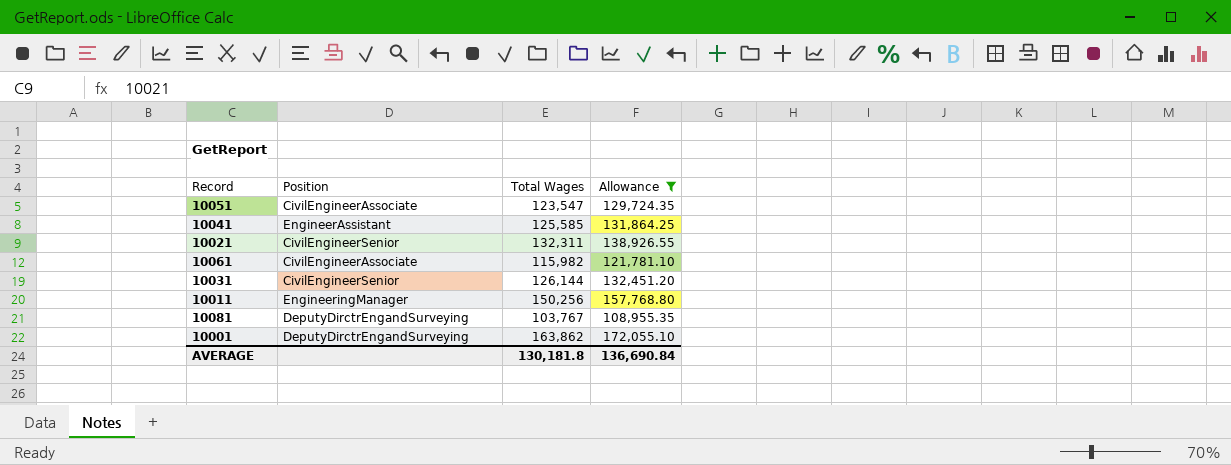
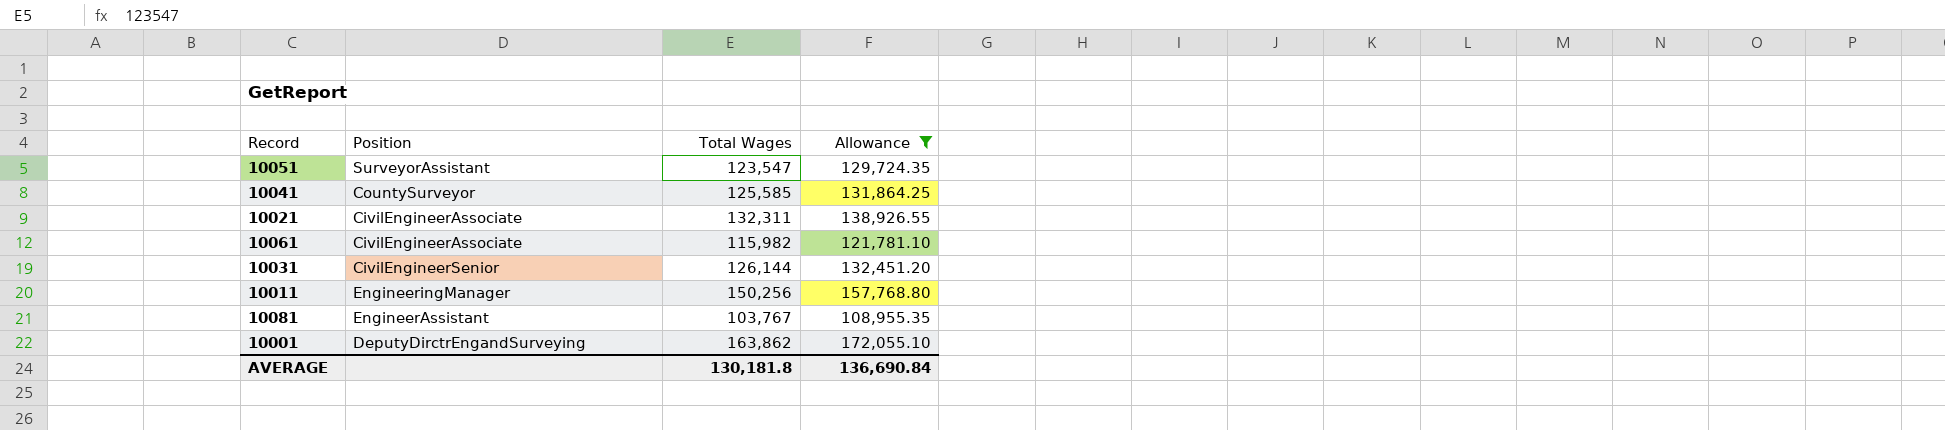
10051 | Position: CivilEngineerAssociate -> SurveyorAssistant
10041 | Position: EngineerAssistant -> CountySurveyor
10021 | Position: CivilEngineerSenior -> CivilEngineerAssociate
10081 | Position: DeputyDirctrEngandSurveying -> EngineerAssistant

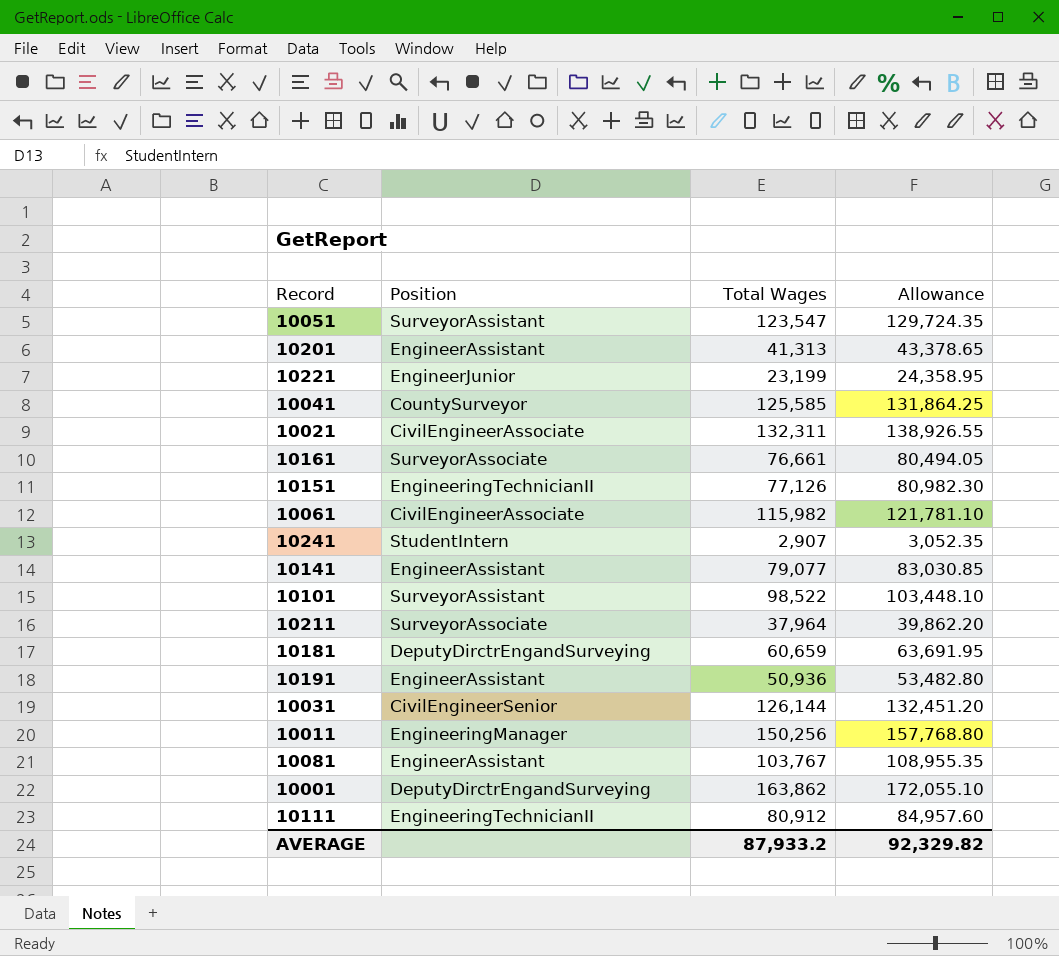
filter: Allowance >= 108,955.35 -> none
AVERAGE | Total Wages: 130,181.8 -> 87,933.2
AVERAGE | Allowance: 136,690.84 -> 92,329.82

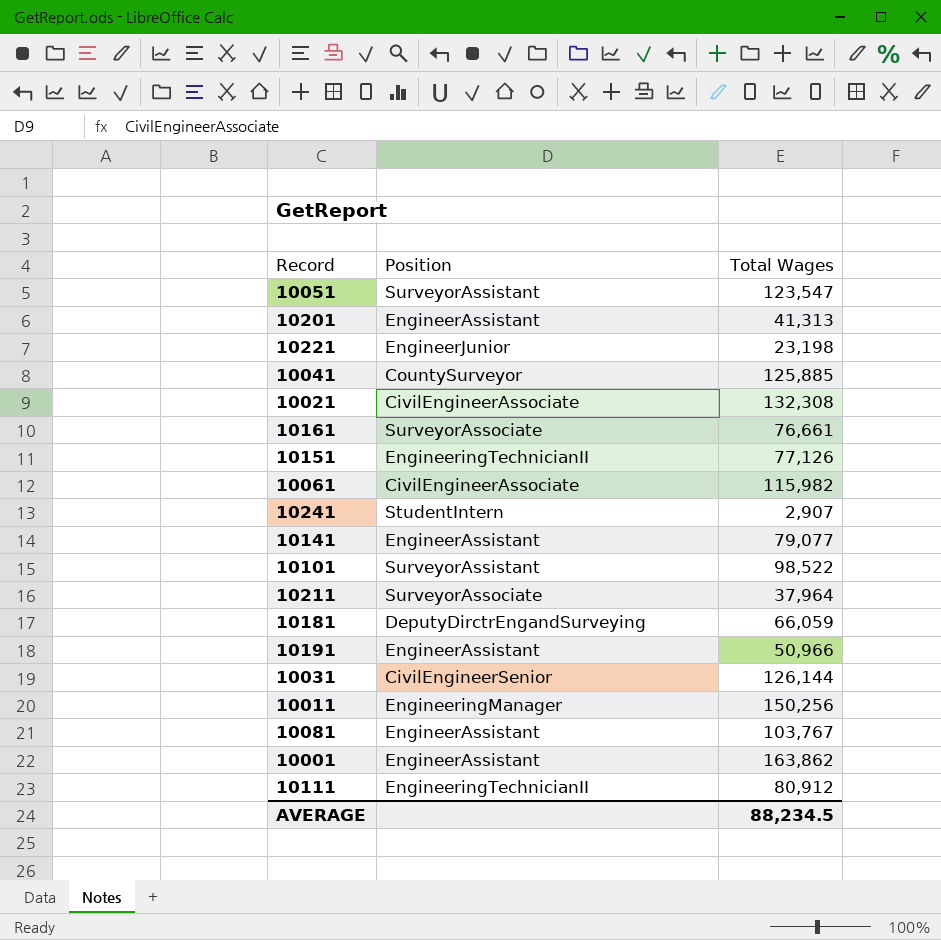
column Allowance | formula: [Total Wages] * 1.05 -> none
10221 | Total Wages: 23,199 -> 23,198
10041 | Total Wages: 125,585 -> 125,885
10021 | Total Wages: 132,311 -> 132,308
10181 | Total Wages: 60,659 -> 66,059
10191 | Total Wages: 50,936 -> 50,966
10001 | Position: DeputyDirctrEngandSurveying -> EngineerAssistant
AVERAGE | Total Wages: 87,933.2 -> 88,234.5

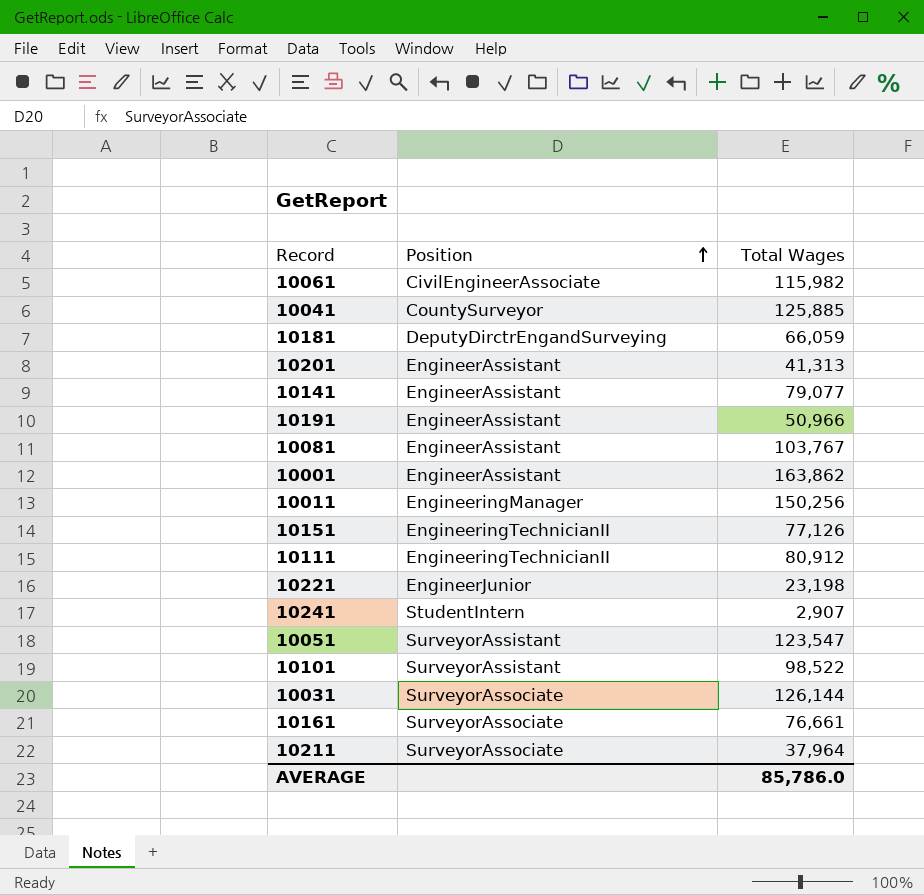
row order: none -> Position ascending
row 10021: CivilEngineerAssociate | 132,308 -> none
10031 | Position: CivilEngineerSenior -> SurveyorAssociate
AVERAGE | Total Wages: 88,234.5 -> 85,786.0

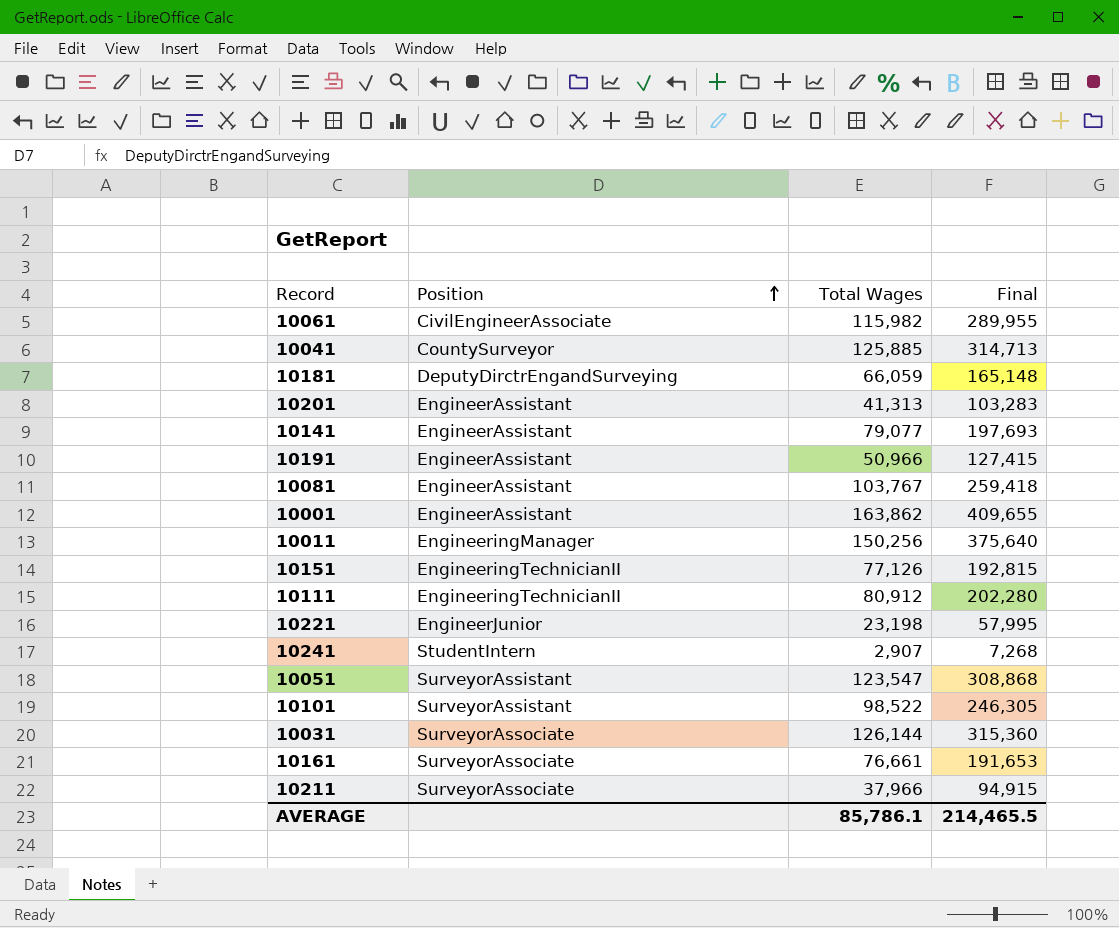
column Final | formula: none -> [Total Wages] * 2.5
10211 | Total Wages: 37,964 -> 37,966
AVERAGE | Total Wages: 85,786.0 -> 85,786.1

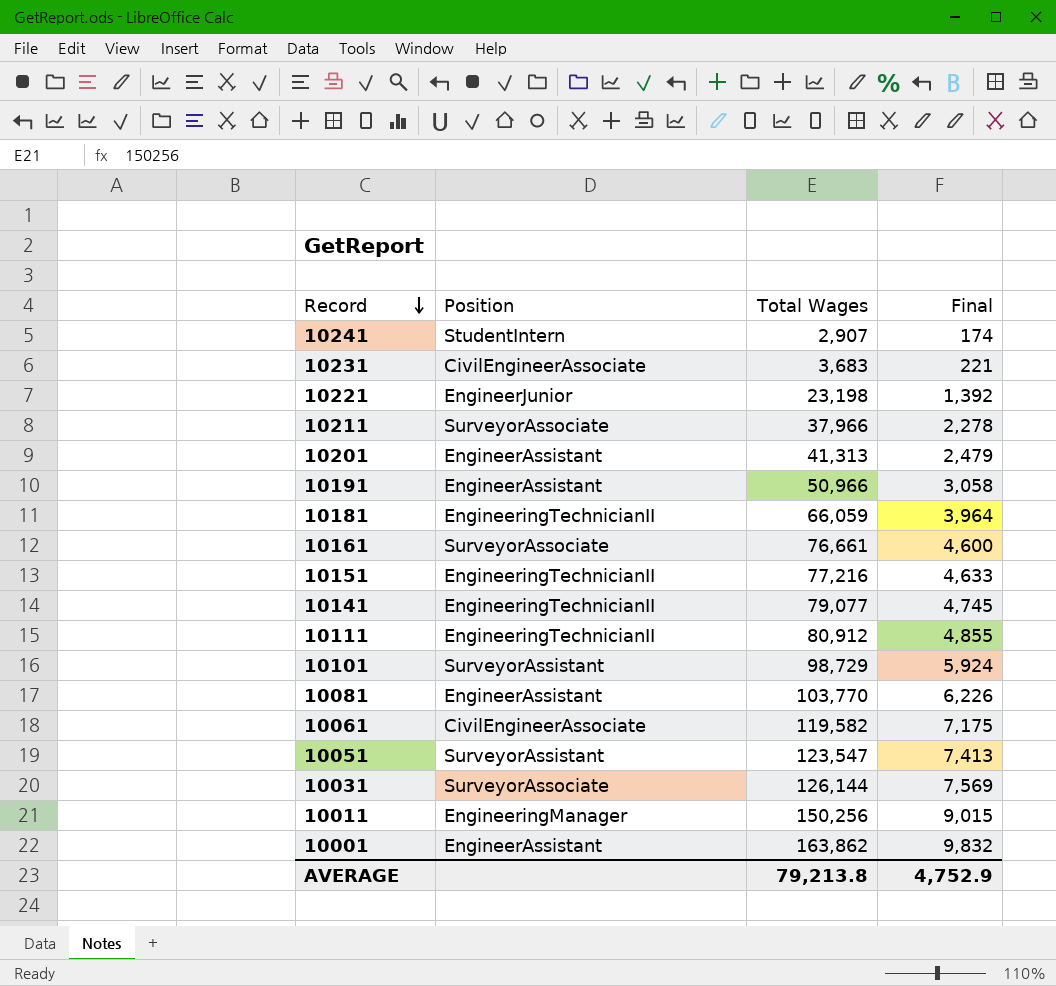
row order: Position ascending -> Record descending
column Final | formula: [Total Wages] * 2.5 -> [Total Wages] * 0.06
row 10041: CountySurveyor | 125,885 | 314,713 -> none
row 10231: none -> CivilEngineerAssociate | 3,683 | 221
10181 | Position: DeputyDirctrEngandSurveying -> EngineeringTechnicianII
10151 | Total Wages: 77,126 -> 77,216
10141 | Position: EngineerAssistant -> EngineeringTechnicianII
10101 | Total Wages: 98,522 -> 98,729
10081 | Total Wages: 103,767 -> 103,770
10061 | Total Wages: 115,982 -> 119,582
AVERAGE | Total Wages: 85,786.1 -> 79,213.8
AVERAGE | Final: 214,465.5 -> 4,752.9

